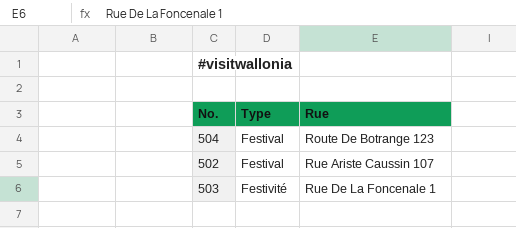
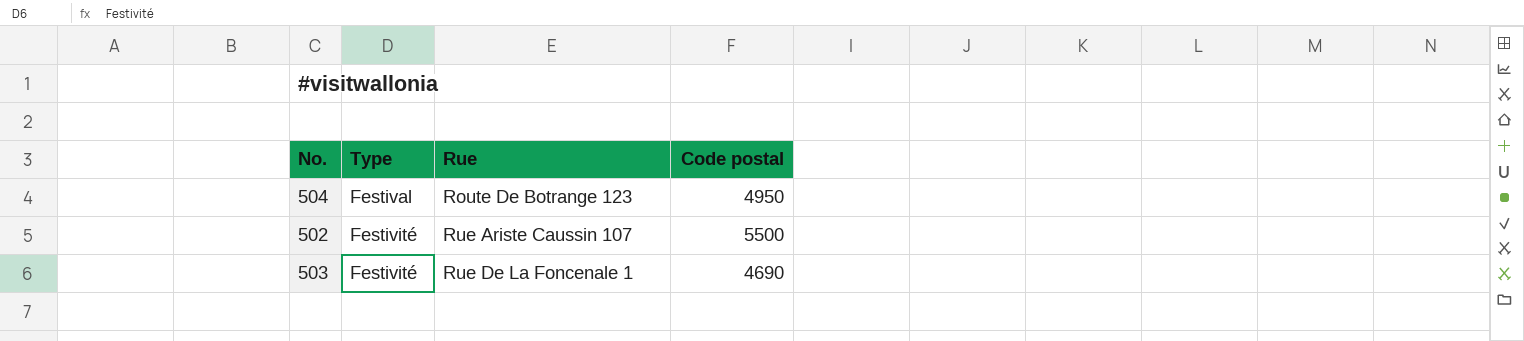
column Code postal | position: none -> 4
502 | Type: Festival -> Festivité

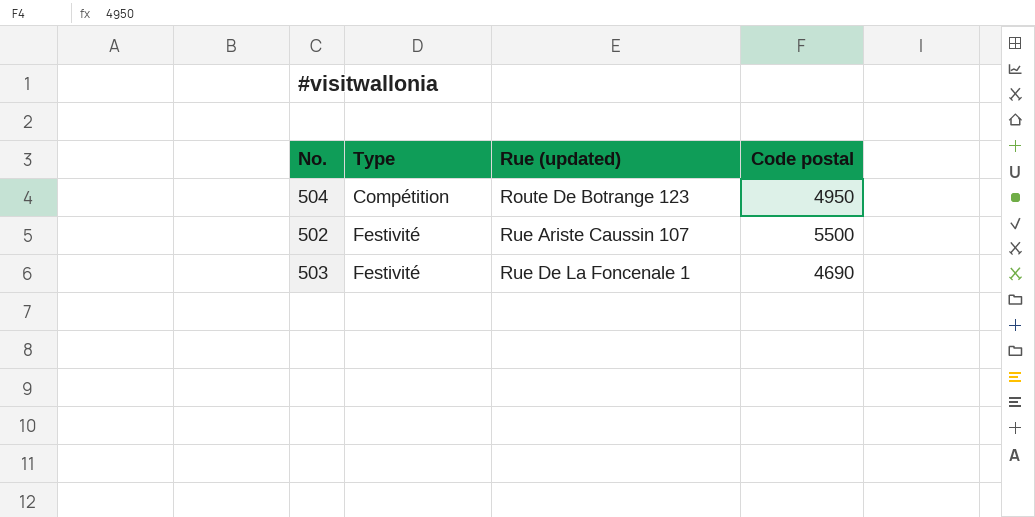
column name: Rue -> Rue (updated)
504 | Type: Festival -> Compétition

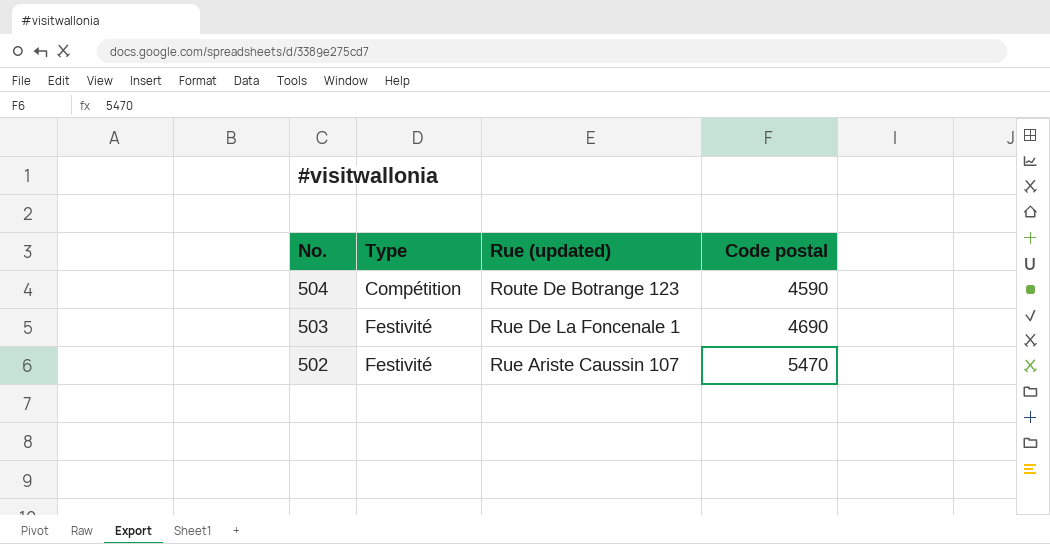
row order: Type ascending -> No. descending
504 | Code postal: 4950 -> 4590
502 | Code postal: 5500 -> 5470

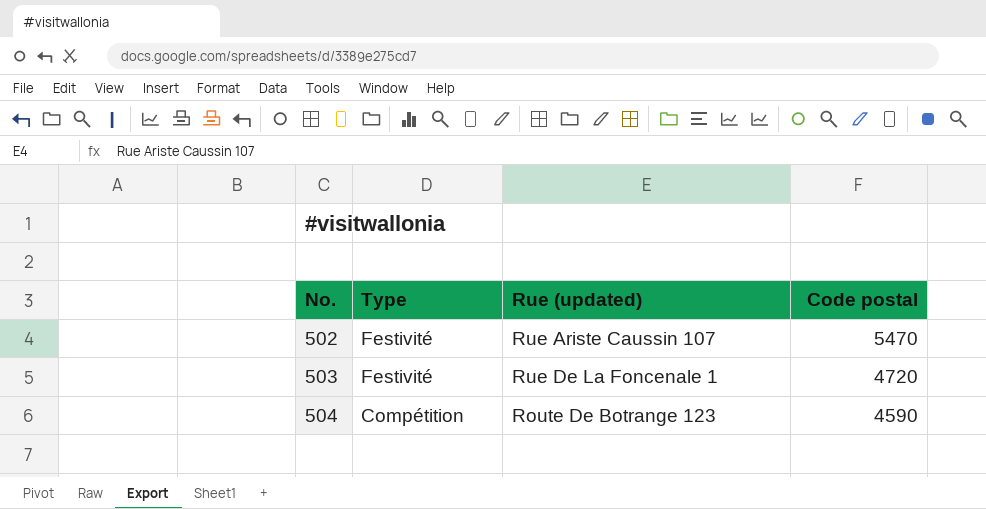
row order: No. descending -> No. ascending
503 | Code postal: 4690 -> 4720

